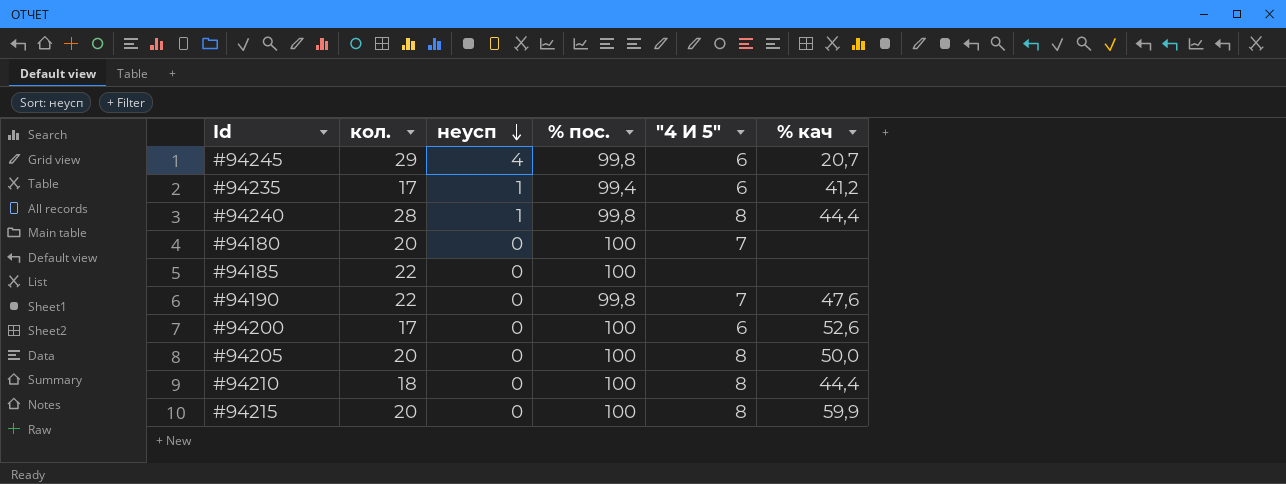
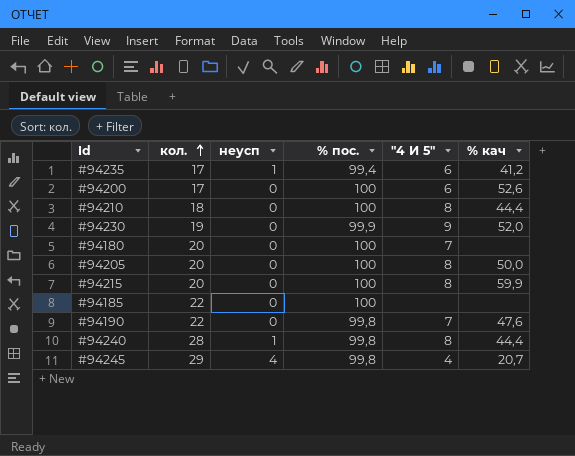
row order: неусп descending -> кол. ascending
row #94230: none -> 19 | 0 | 99,9 | 9 | 52,0
#94245 | "4 И 5": 6 -> 4

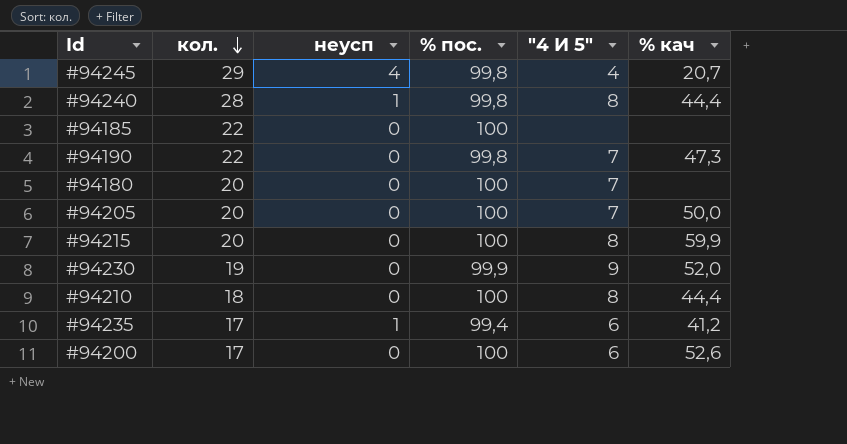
row order: кол. ascending -> кол. descending
#94190 | % кач: 47,6 -> 47,3
#94205 | "4 И 5": 8 -> 7

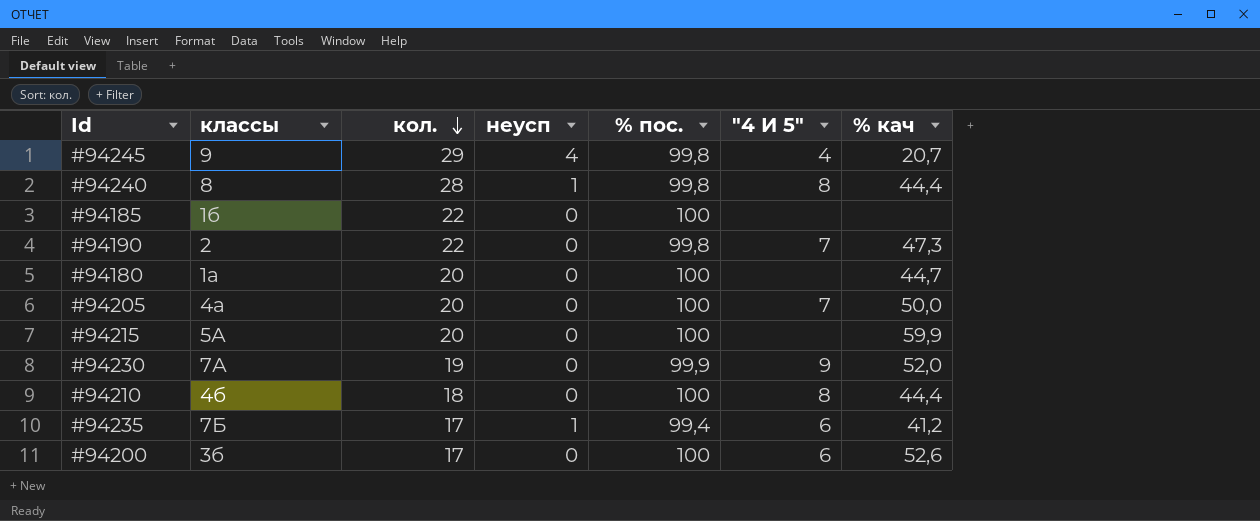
column классы | position: none -> 2
#94180 | "4 И 5": 7 -> none
#94180 | % кач: none -> 44,7
#94215 | "4 И 5": 8 -> none

